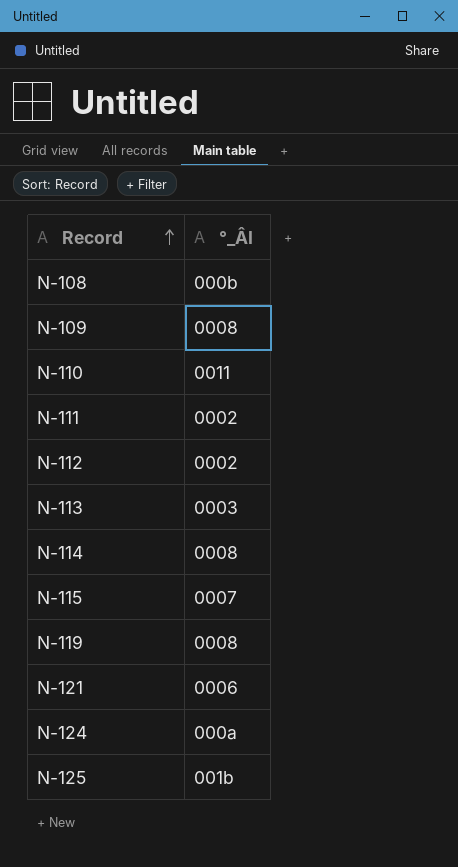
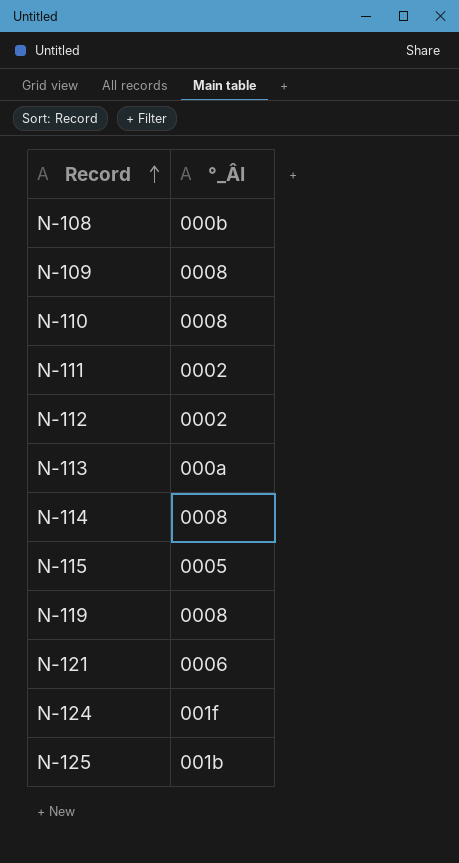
N-110 | °_ÂI: 0011 -> 0008
N-113 | °_ÂI: 0003 -> 000a
N-115 | °_ÂI: 0007 -> 0005
N-124 | °_ÂI: 000a -> 001f

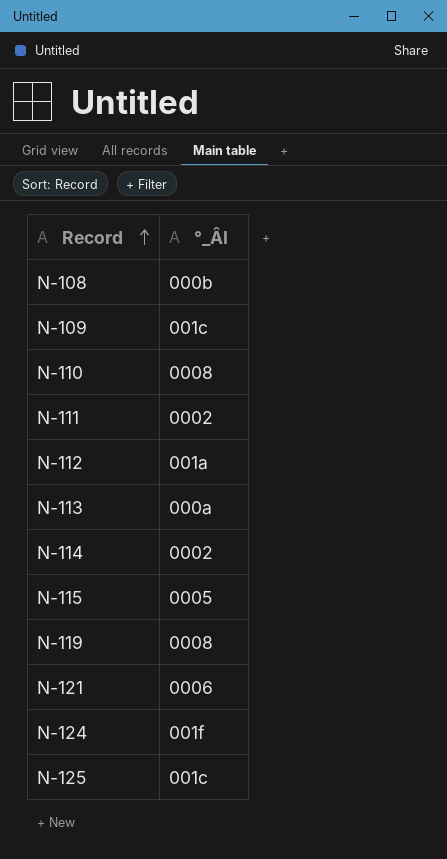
N-109 | °_ÂI: 0008 -> 001c
N-112 | °_ÂI: 0002 -> 001a
N-114 | °_ÂI: 0008 -> 0002
N-125 | °_ÂI: 001b -> 001c

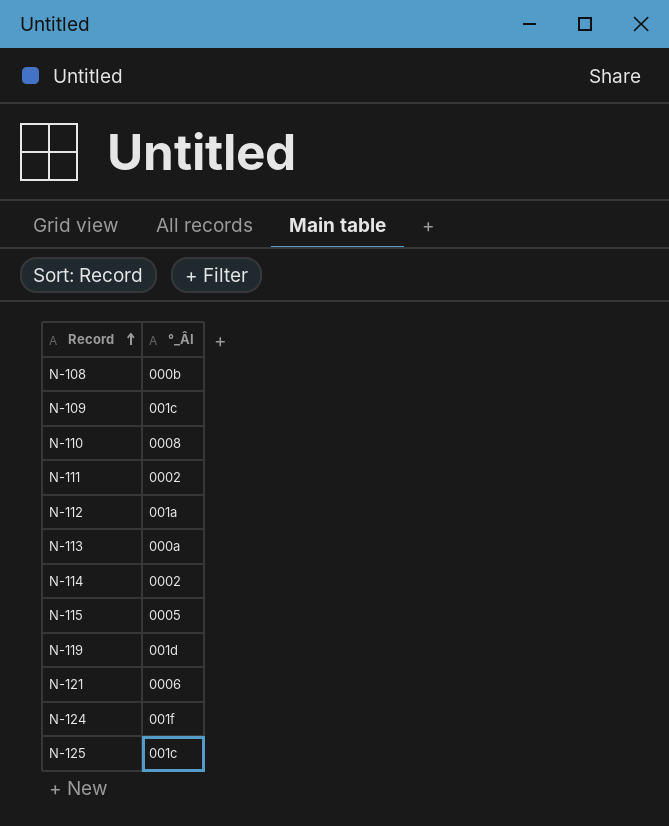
N-119 | °_ÂI: 0008 -> 001d

